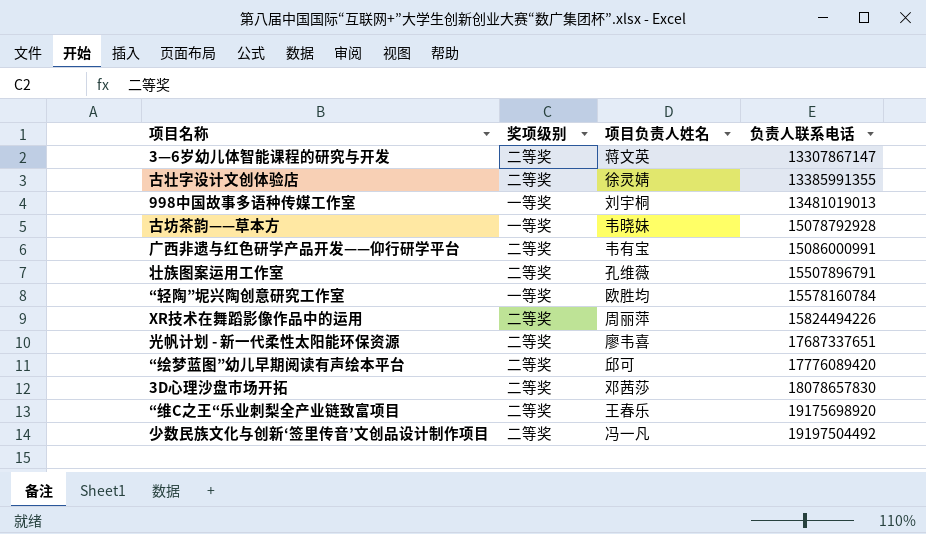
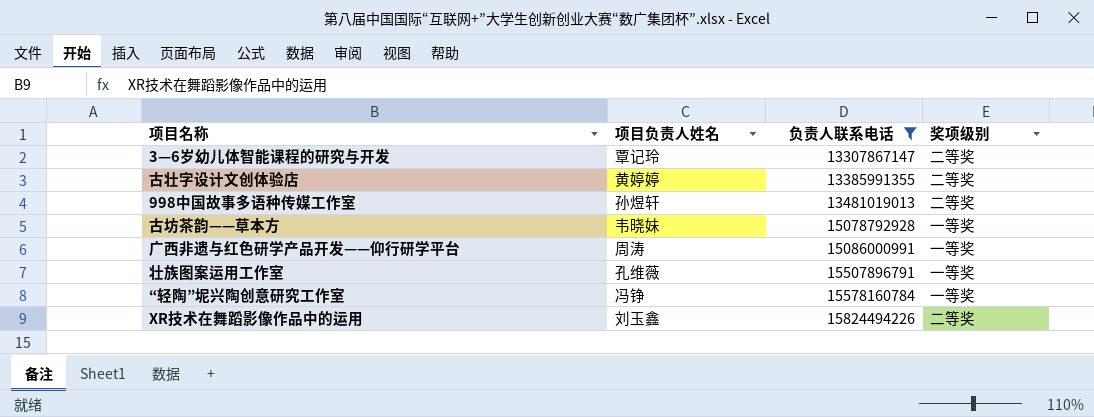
filter: none -> 负责人联系电话 <= 15824494226
column 奖项级别 | position: 2 -> 4
3—6岁幼儿体智能课程的研究与开发 | 项目负责人姓名: 蒋文英 -> 覃记玲
古壮字设计文创体验店 | 项目负责人姓名: 徐灵婧 -> 黄婷婷
998中国故事多语种传媒工作室 | 项目负责人姓名: 刘宇桐 -> 孙煜轩
998中国故事多语种传媒工作室 | 奖项级别: 一等奖 -> 二等奖
广西非遗与红色研学产品开发——仰行研学平台 | 项目负责人姓名: 韦有宝 -> 周涛
广西非遗与红色研学产品开发——仰行研学平台 | 奖项级别: 二等奖 -> 一等奖
壮族图案运用工作室 | 奖项级别: 二等奖 -> 一等奖
“轻陶”坭兴陶创意研究工作室 | 项目负责人姓名: 欧胜均 -> 冯铮
XR技术在舞蹈影像作品中的运用 | 项目负责人姓名: 周丽萍 -> 刘玉鑫

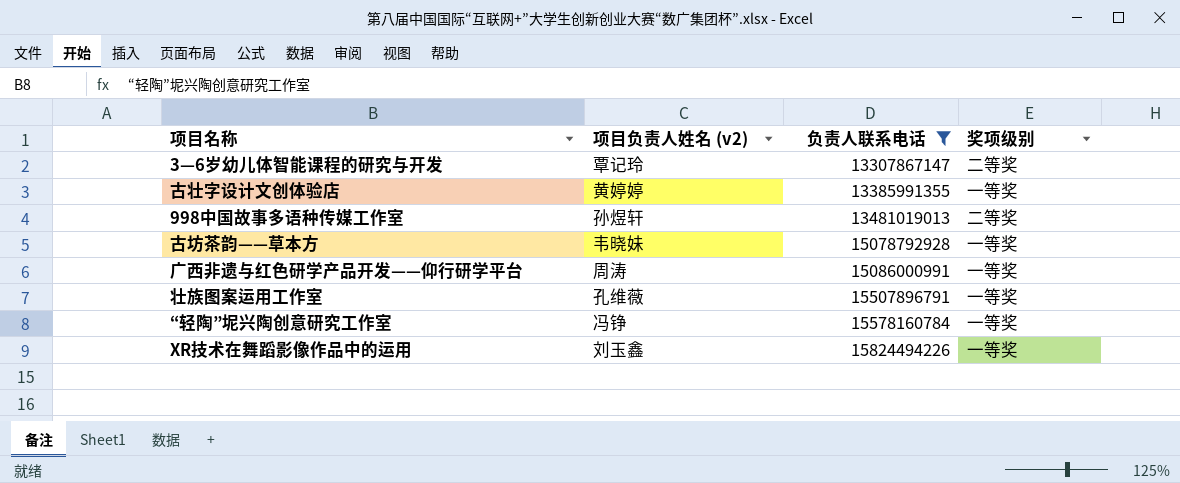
column name: 项目负责人姓名 -> 项目负责人姓名 (v2)
古壮字设计文创体验店 | 奖项级别: 二等奖 -> 一等奖
XR技术在舞蹈影像作品中的运用 | 奖项级别: 二等奖 -> 一等奖

